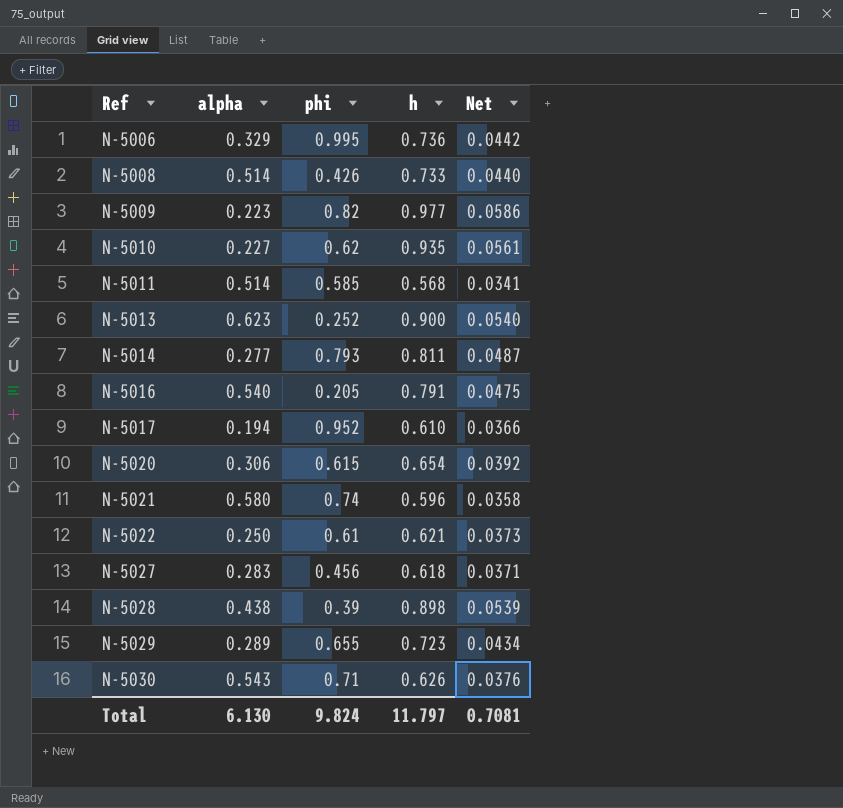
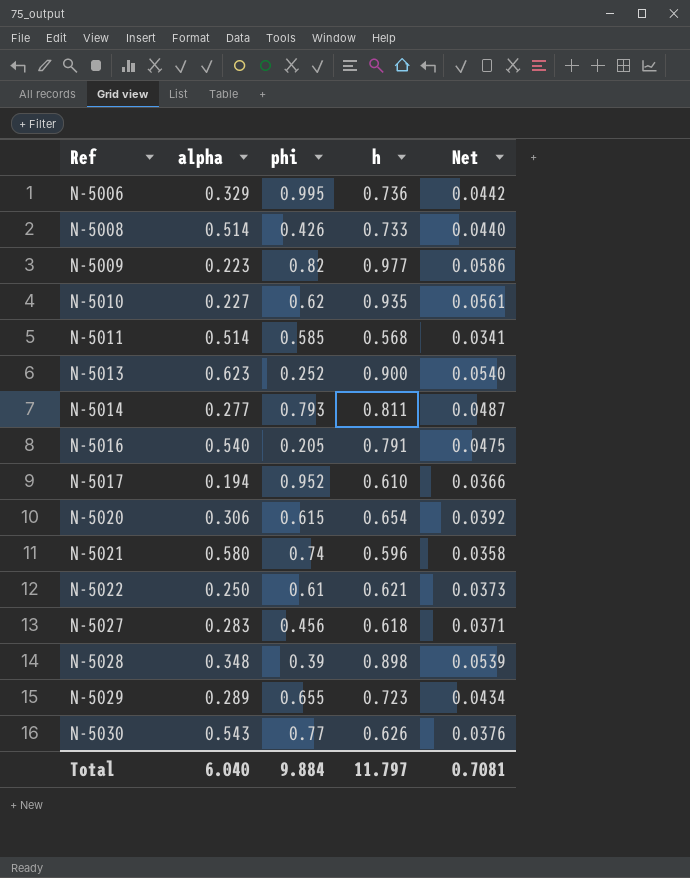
N-5028 | alpha: 0.438 -> 0.348
N-5030 | phi: 0.71 -> 0.77
Total | alpha: 6.130 -> 6.040
Total | phi: 9.824 -> 9.884

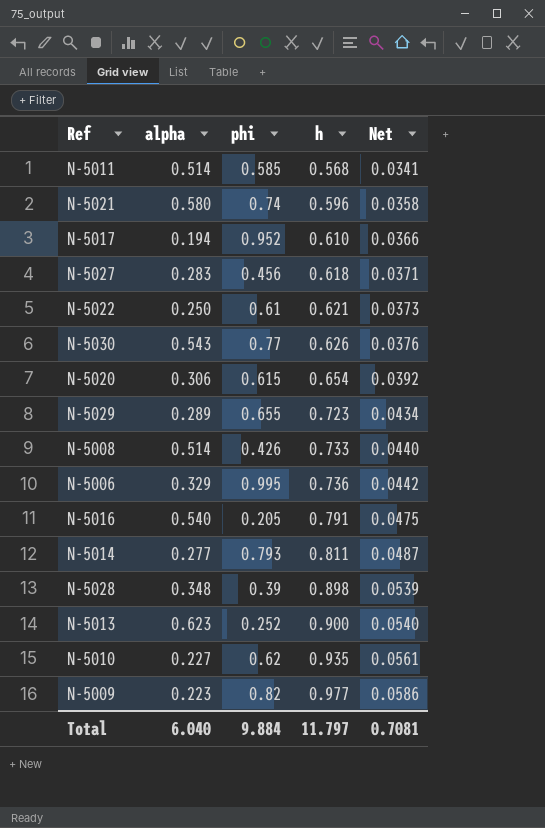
row order: Ref ascending -> h ascending

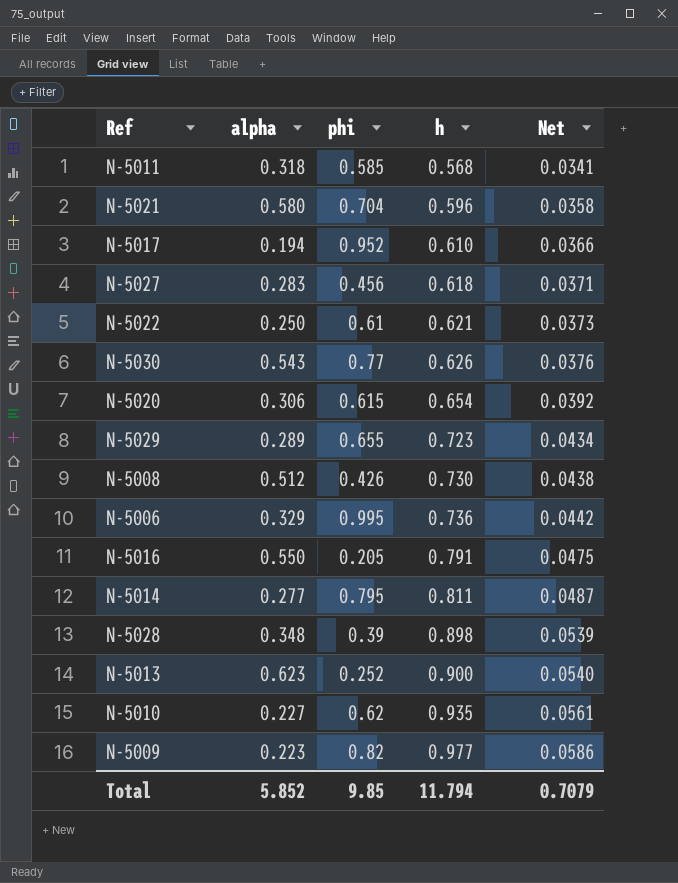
N-5011 | alpha: 0.514 -> 0.318
N-5021 | phi: 0.74 -> 0.704
N-5008 | alpha: 0.514 -> 0.512
N-5008 | h: 0.733 -> 0.730
N-5008 | Net: 0.0440 -> 0.0438
N-5016 | alpha: 0.540 -> 0.550
N-5014 | phi: 0.793 -> 0.795
Total | alpha: 6.040 -> 5.852
Total | phi: 9.884 -> 9.85
Total | h: 11.797 -> 11.794
Total | Net: 0.7081 -> 0.7079

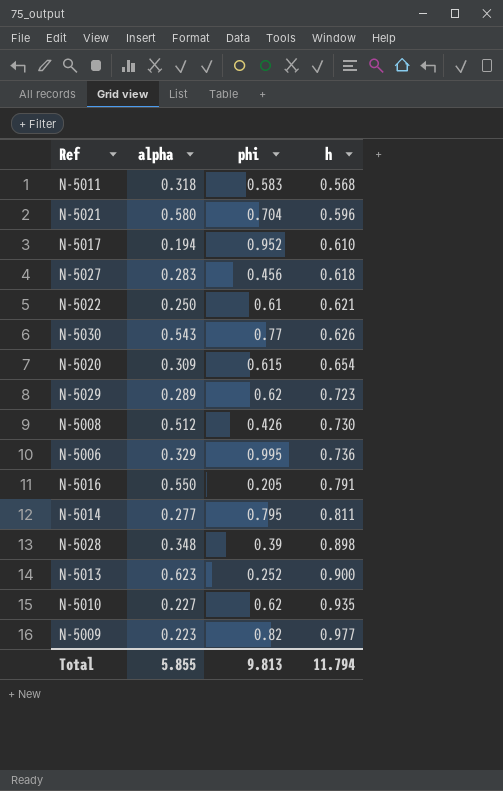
column Net | formula: [h] * 0.06 -> none
N-5011 | phi: 0.585 -> 0.583
N-5020 | alpha: 0.306 -> 0.309
N-5029 | phi: 0.655 -> 0.62
Total | alpha: 5.852 -> 5.855
Total | phi: 9.85 -> 9.813

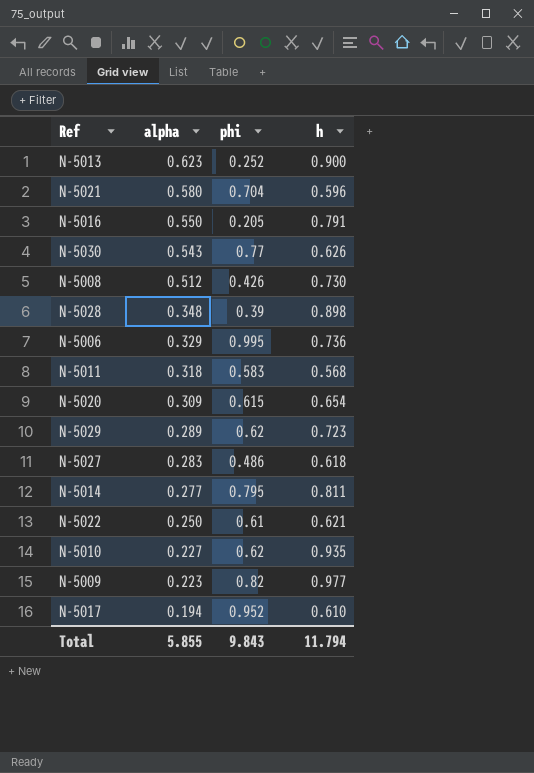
row order: h ascending -> alpha descending
N-5027 | phi: 0.456 -> 0.486
Total | phi: 9.813 -> 9.843

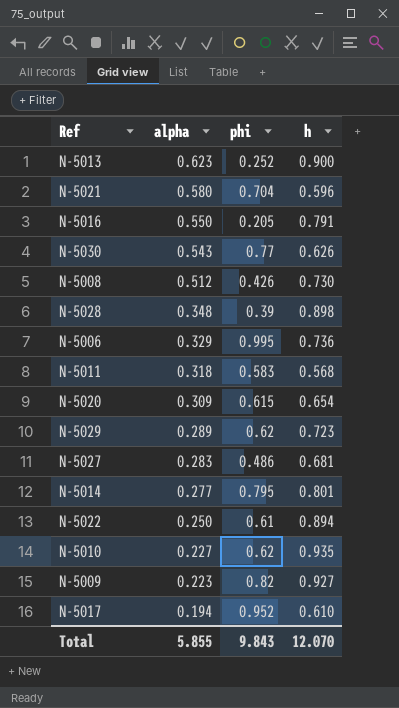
N-5027 | h: 0.618 -> 0.681
N-5014 | h: 0.811 -> 0.801
N-5022 | h: 0.621 -> 0.894
N-5009 | h: 0.977 -> 0.927
Total | h: 11.794 -> 12.070

